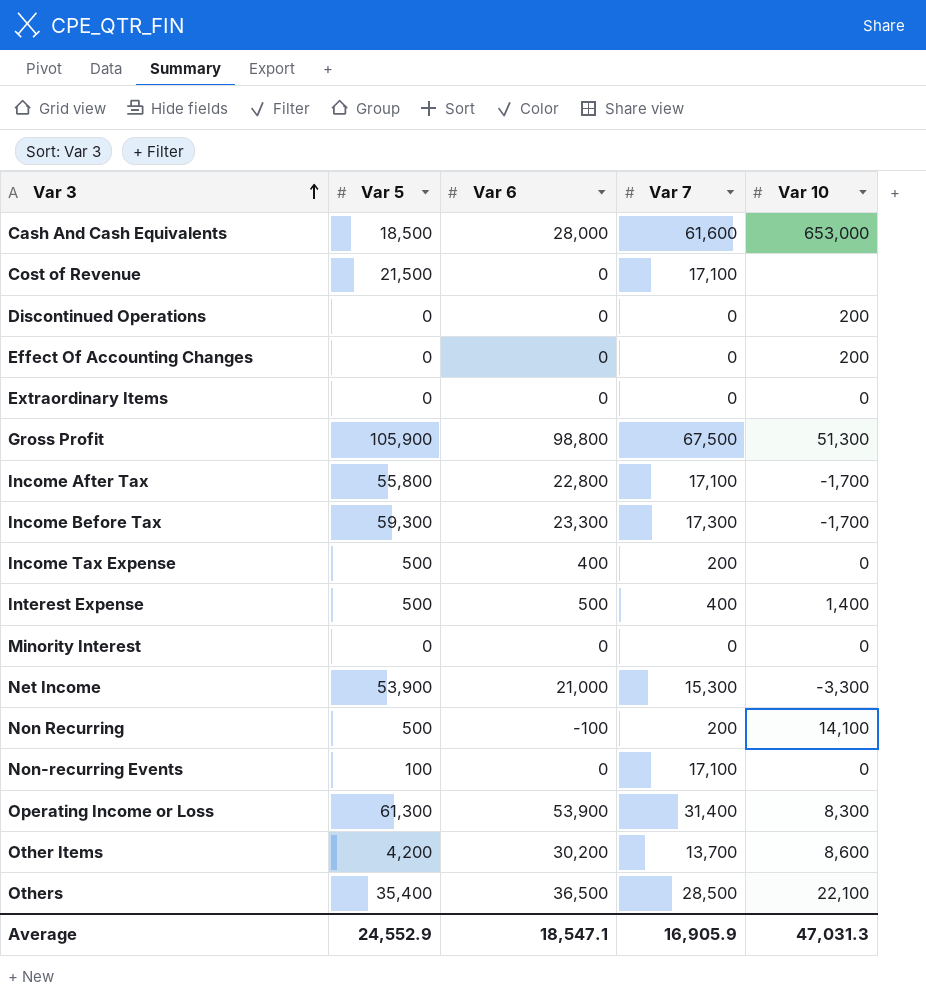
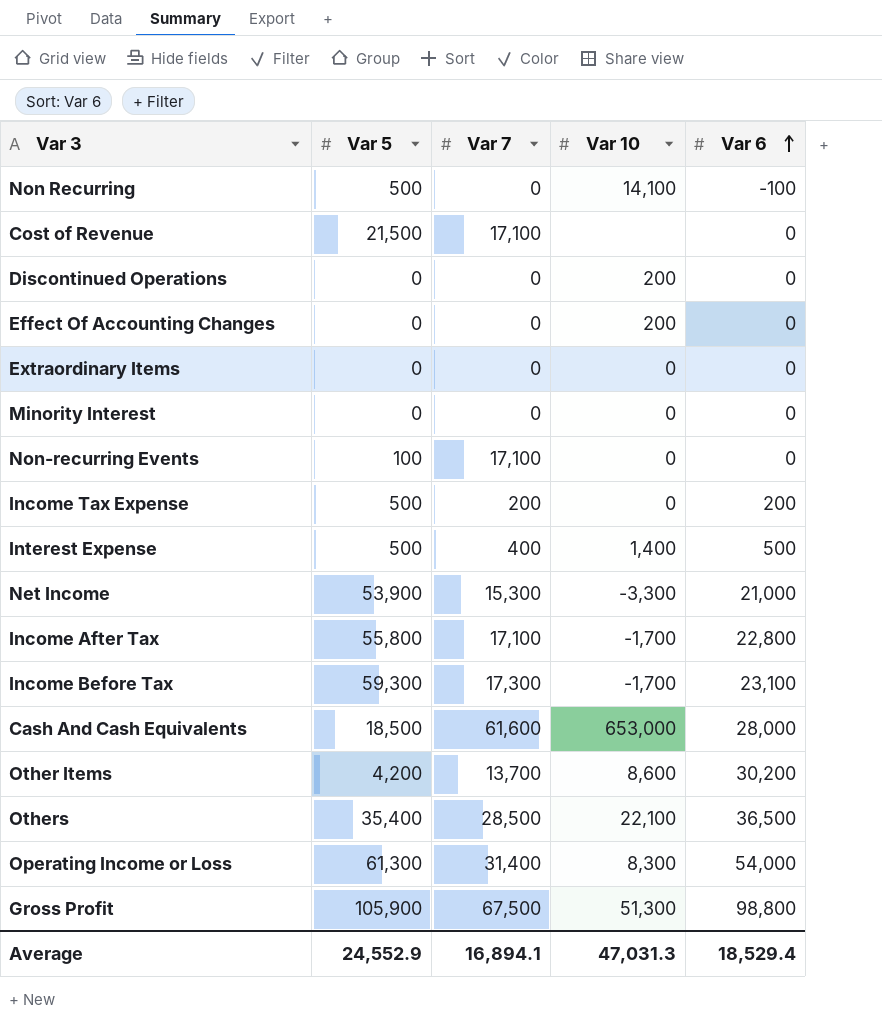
row order: Var 3 ascending -> Var 6 ascending
column Var 6 | position: 3 -> 5
Non Recurring | Var 7: 200 -> 0
Income Tax Expense | Var 6: 400 -> 200
Income Before Tax | Var 6: 23,300 -> 23,100
Operating Income or Loss | Var 6: 53,900 -> 54,000
Average | Var 7: 16,905.9 -> 16,894.1
Average | Var 6: 18,547.1 -> 18,529.4

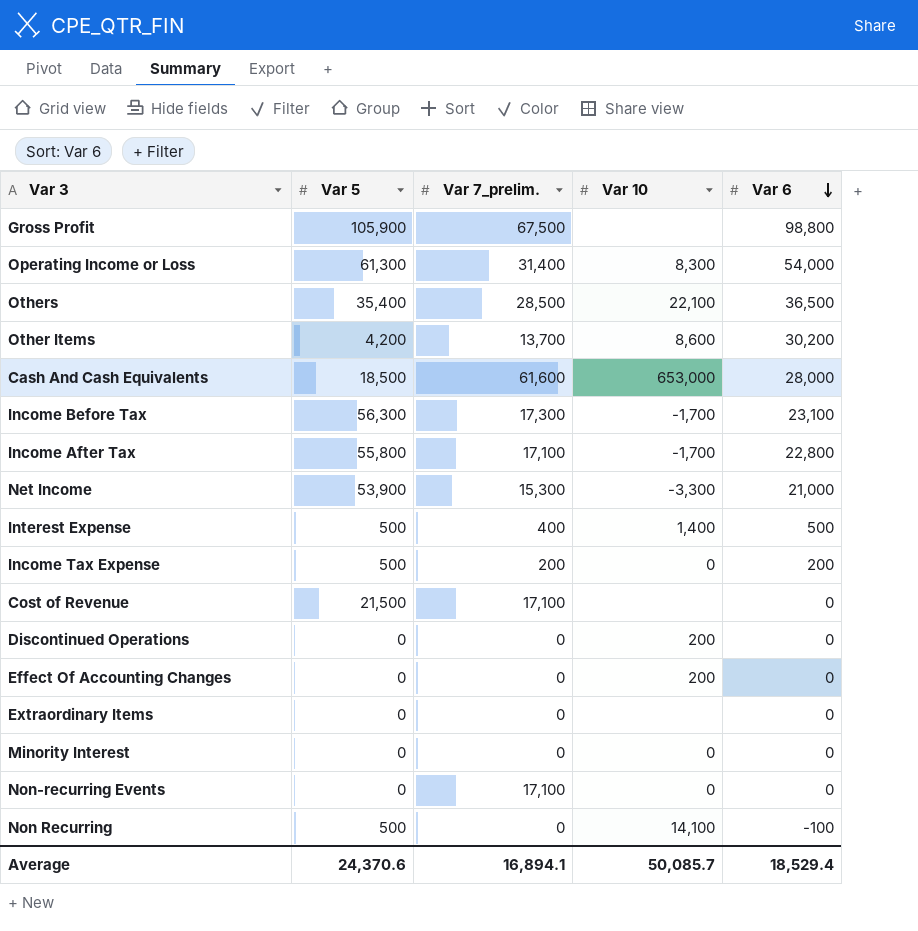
row order: Var 6 ascending -> Var 6 descending
column name: Var 7 -> Var 7_prelim.
Gross Profit | Var 10: 51,300 -> none
Income Before Tax | Var 5: 59,300 -> 56,300
Extraordinary Items | Var 10: 0 -> none
Non-recurring Events | Var 5: 100 -> 0
Average | Var 5: 24,552.9 -> 24,370.6
Average | Var 10: 47,031.3 -> 50,085.7

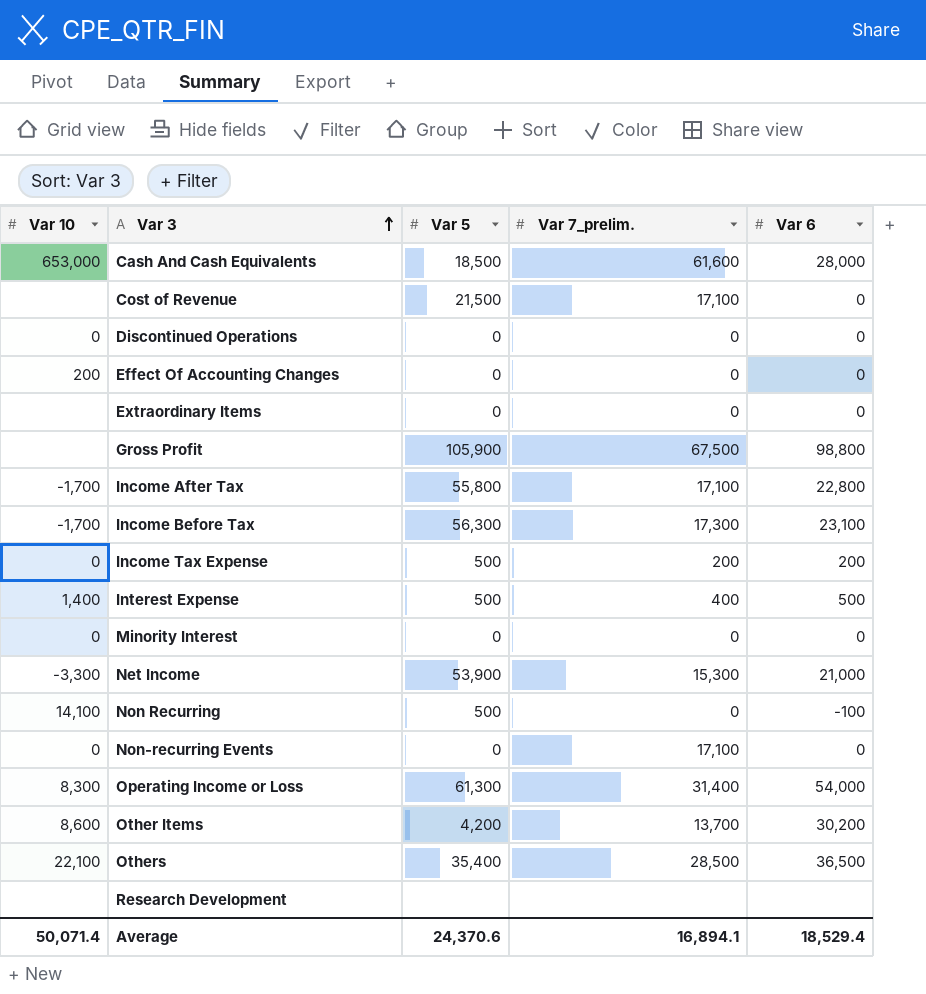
row order: Var 6 descending -> Var 3 ascending
column Var 10 | position: 4 -> 1
Discontinued Operations | Var 10: 200 -> 0
row Research Development: none -> none | none | none | none
Average | Var 10: 50,085.7 -> 50,071.4

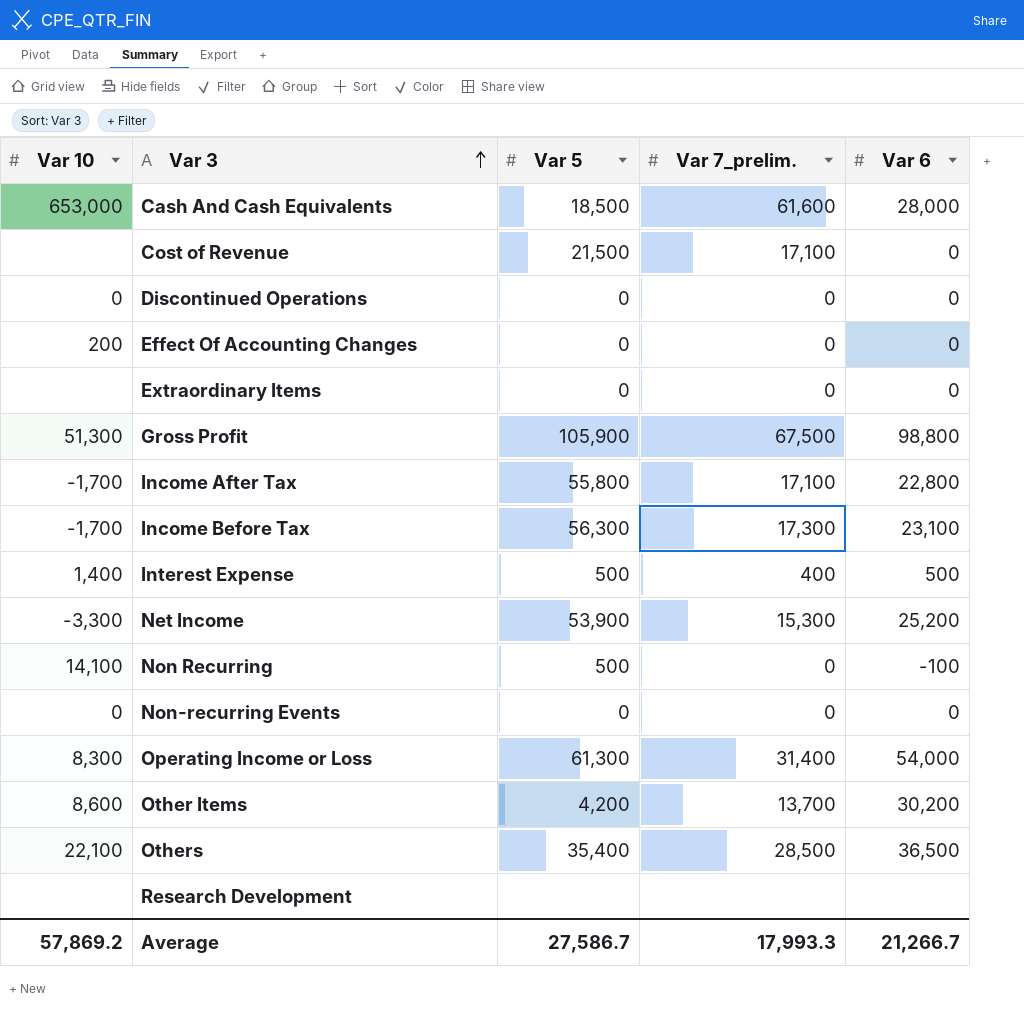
row Income Tax Expense: 0 | 500 | 200 | 200 -> none
row Minority Interest: 0 | 0 | 0 | 0 -> none
Gross Profit | Var 10: none -> 51,300
Net Income | Var 6: 21,000 -> 25,200
Non-recurring Events | Var 7_prelim.: 17,100 -> 0
Average | Var 10: 50,071.4 -> 57,869.2
Average | Var 5: 24,370.6 -> 27,586.7
Average | Var 7_prelim.: 16,894.1 -> 17,993.3
Average | Var 6: 18,529.4 -> 21,266.7

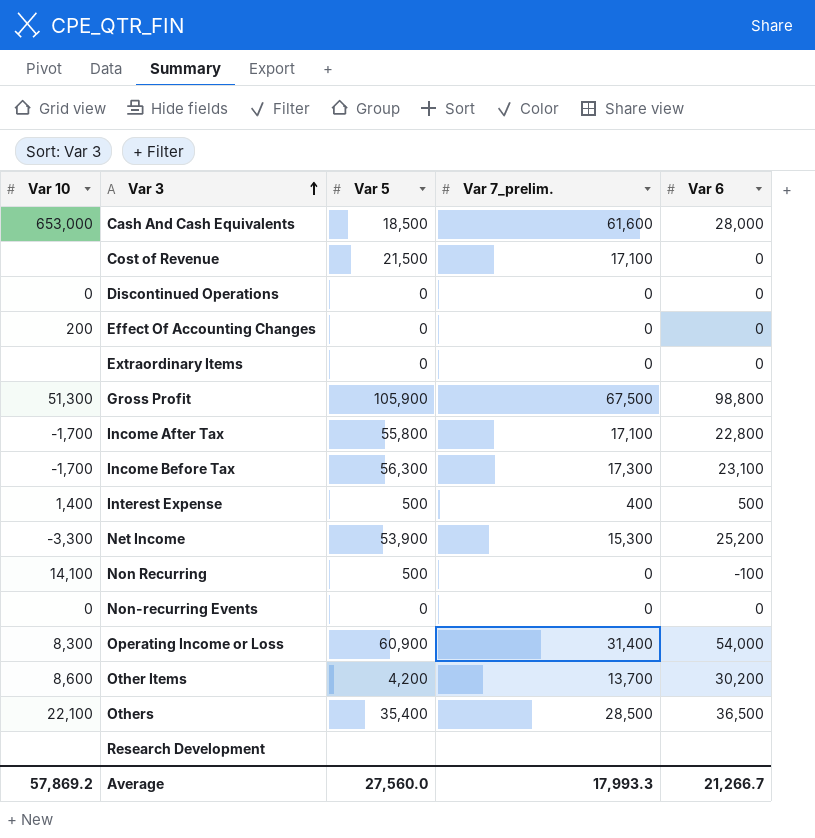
Operating Income or Loss | Var 5: 61,300 -> 60,900
Average | Var 5: 27,586.7 -> 27,560.0

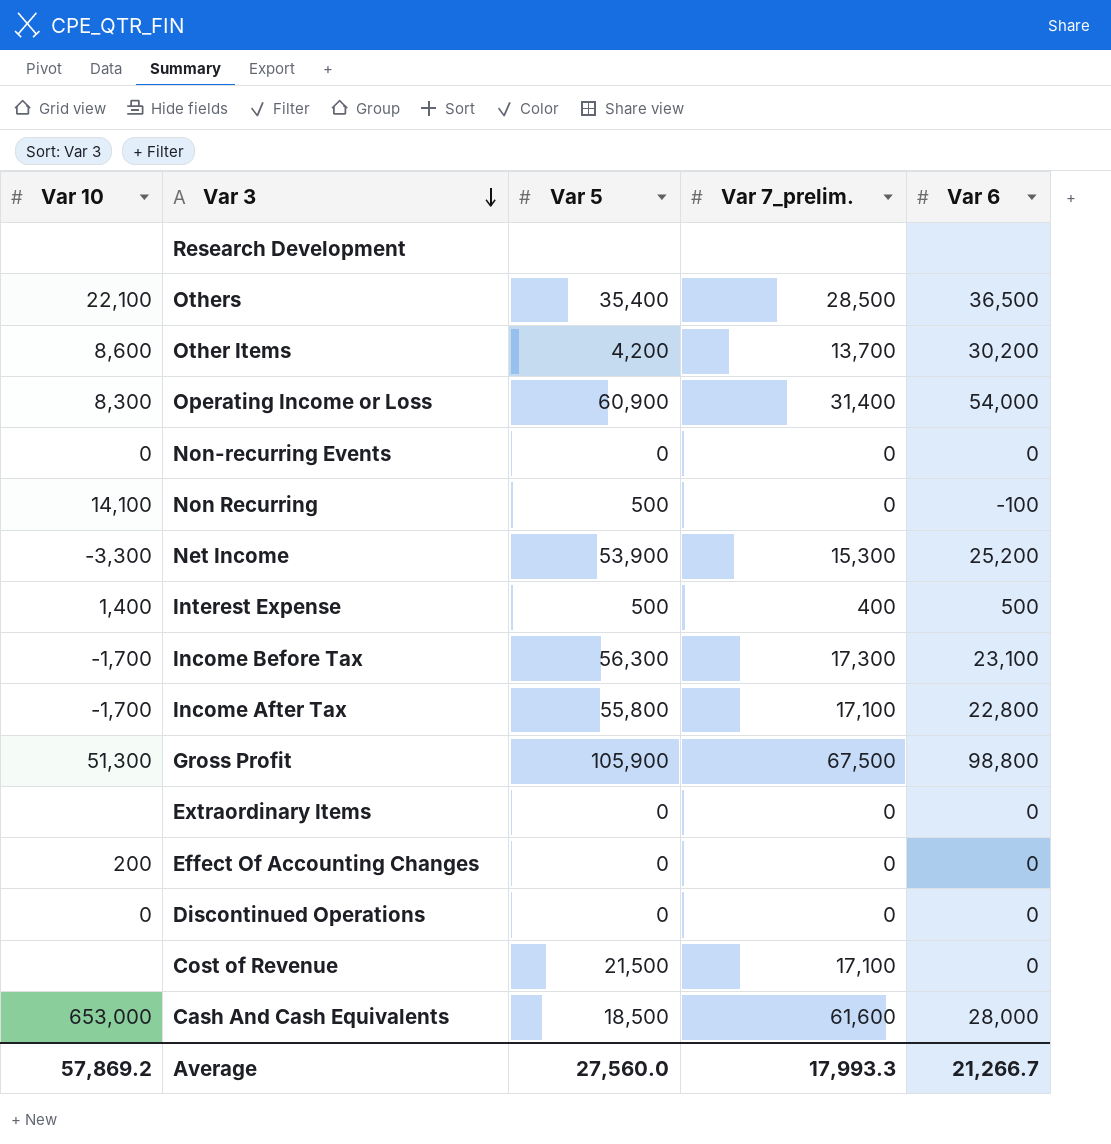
row order: Var 3 ascending -> Var 3 descending

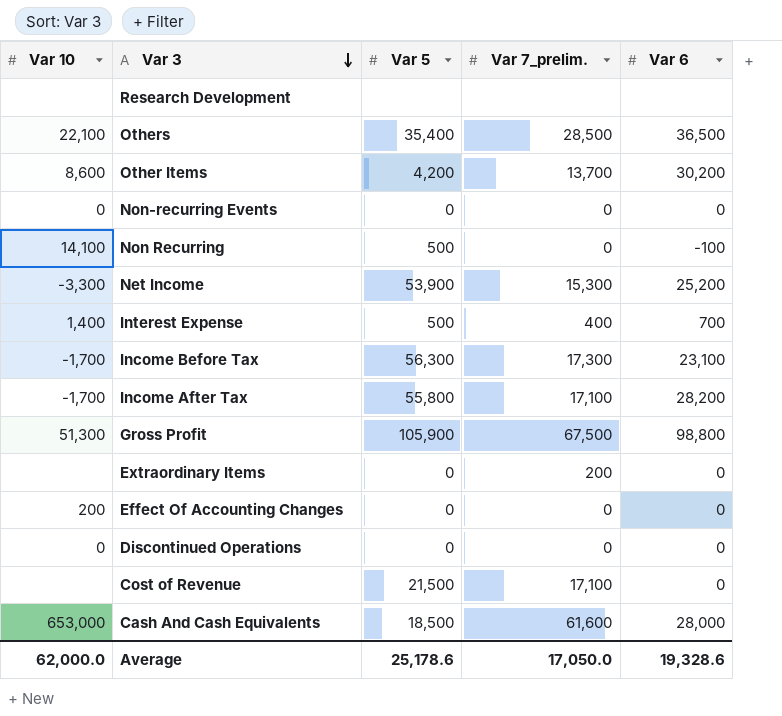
row Operating Income or Loss: 8,300 | 60,900 | 31,400 | 54,000 -> none
Interest Expense | Var 6: 500 -> 700
Income After Tax | Var 6: 22,800 -> 28,200
Extraordinary Items | Var 7_prelim.: 0 -> 200
Average | Var 10: 57,869.2 -> 62,000.0
Average | Var 5: 27,560.0 -> 25,178.6
Average | Var 7_prelim.: 17,993.3 -> 17,050.0
Average | Var 6: 21,266.7 -> 19,328.6

